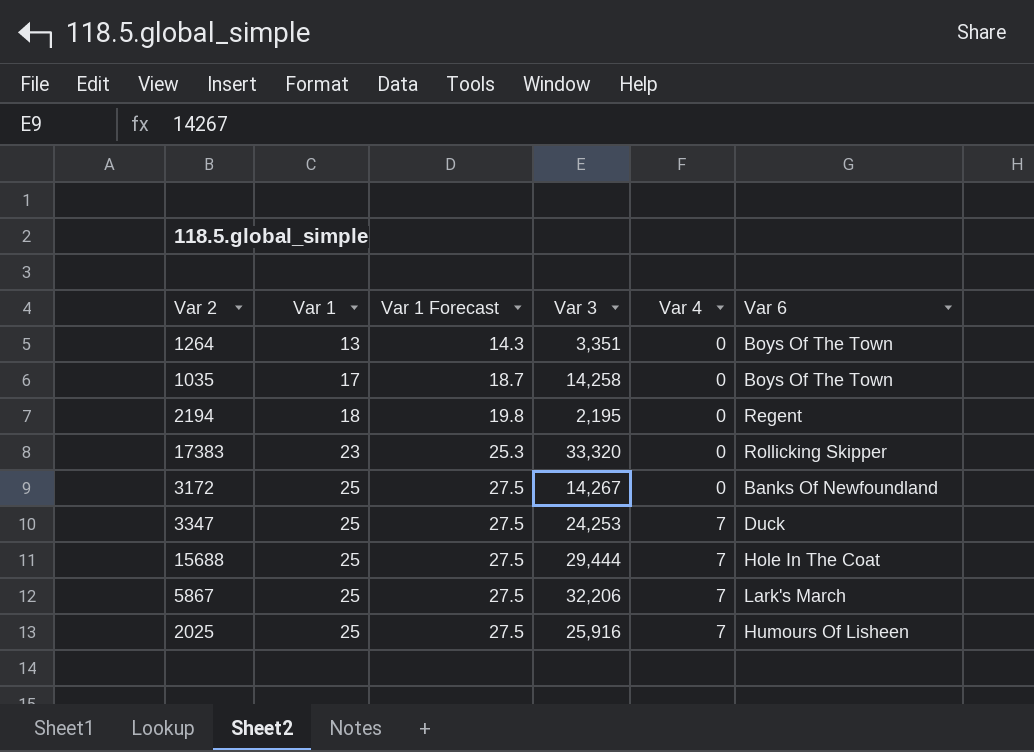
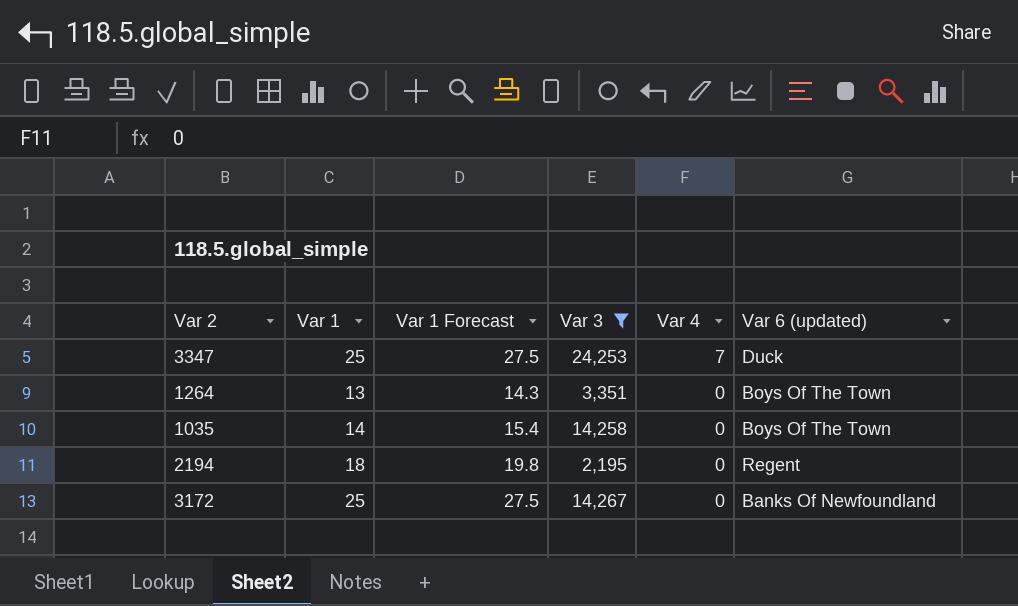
filter: none -> Var 3 <= 24,253
row order: Var 1 ascending -> Var 4 descending
column name: Var 6 -> Var 6 (updated)
1035 | Var 1: 17 -> 14
1035 | Var 1 Forecast: 18.7 -> 15.4

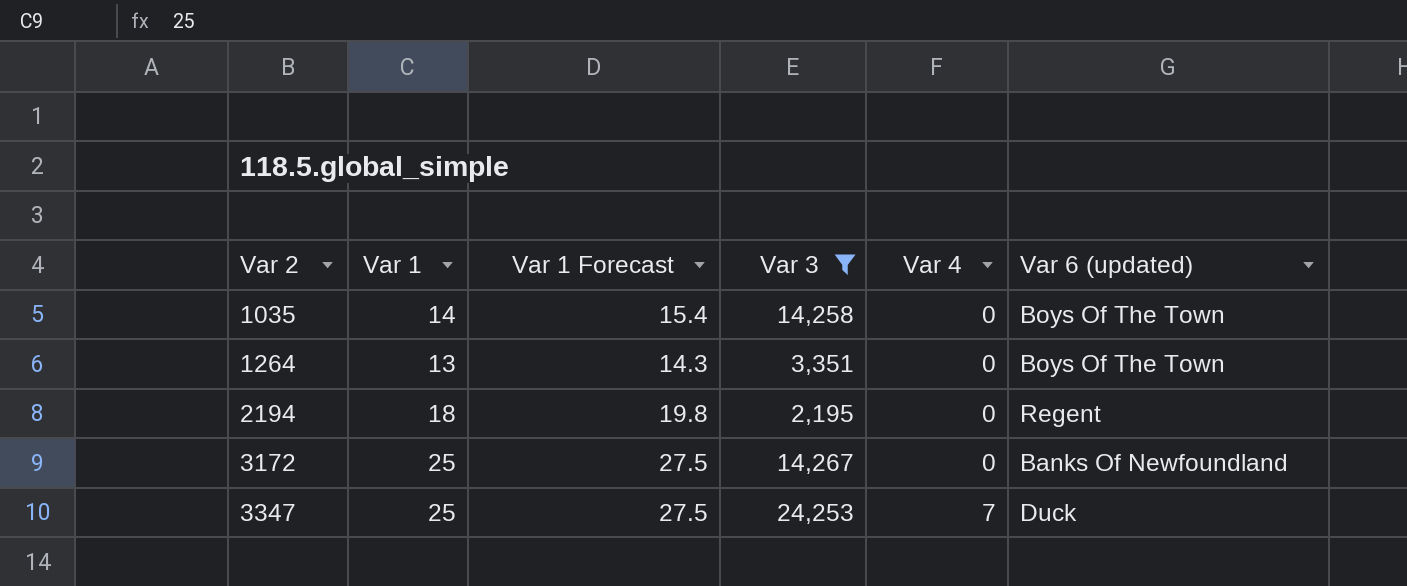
row order: Var 4 descending -> Var 2 ascending

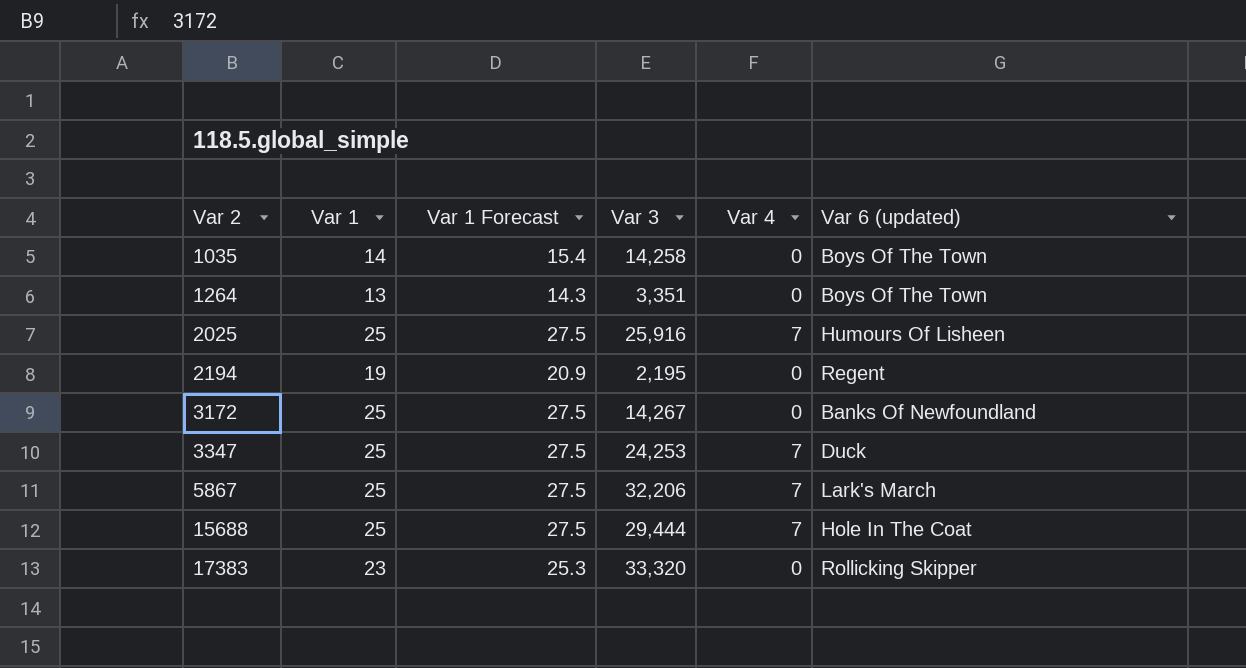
filter: Var 3 <= 24,253 -> none
2194 | Var 1: 18 -> 19
2194 | Var 1 Forecast: 19.8 -> 20.9

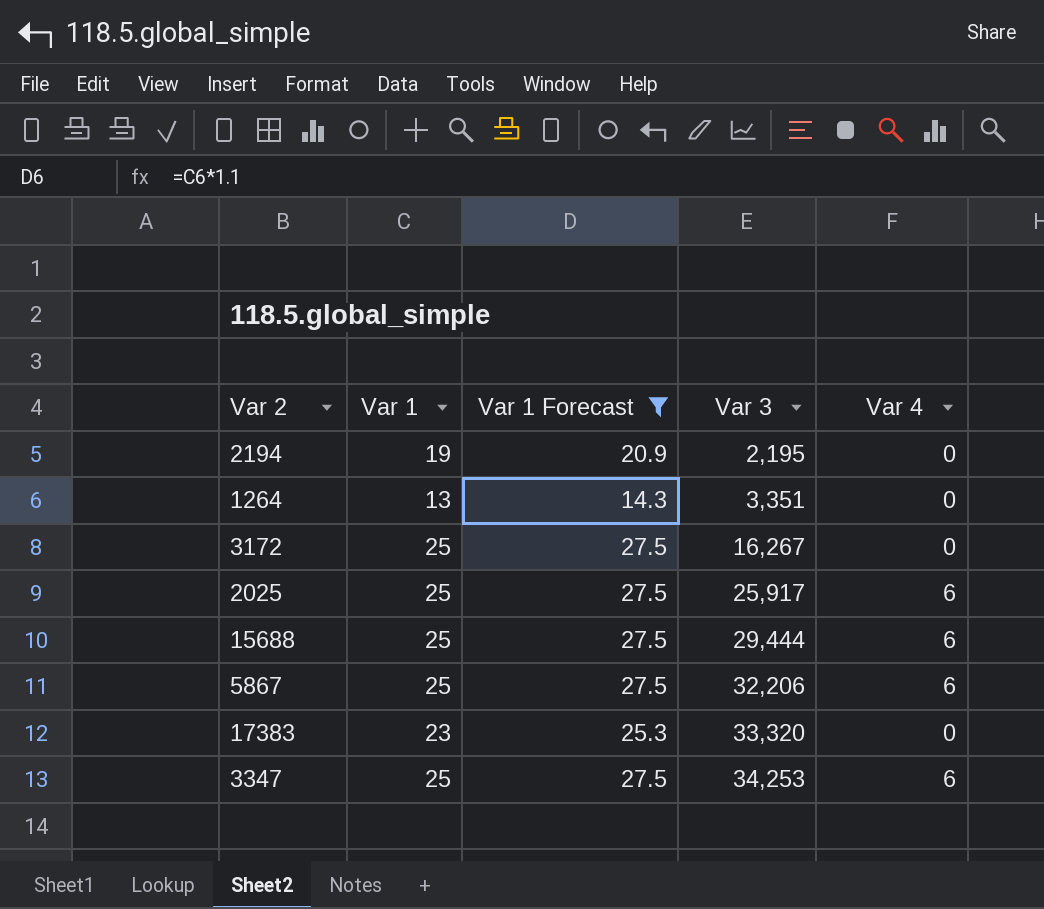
filter: none -> Var 1 Forecast != 15.4
row order: Var 2 ascending -> Var 3 ascending
column Var 6 (updated) | position: 6 -> none
3172 | Var 3: 14,267 -> 16,267
2025 | Var 3: 25,916 -> 25,917
2025 | Var 4: 7 -> 6
15688 | Var 4: 7 -> 6
5867 | Var 4: 7 -> 6
3347 | Var 3: 24,253 -> 34,253
3347 | Var 4: 7 -> 6

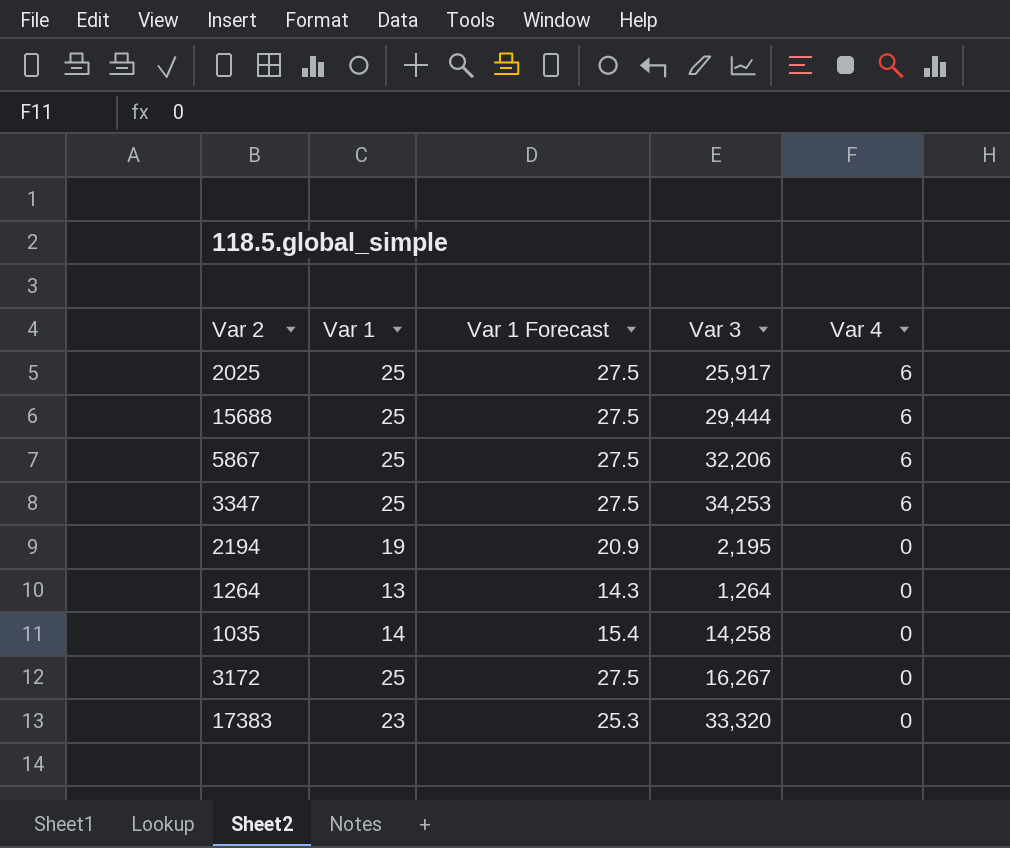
filter: Var 1 Forecast != 15.4 -> none
row order: Var 3 ascending -> Var 4 descending
1264 | Var 3: 3,351 -> 1,264

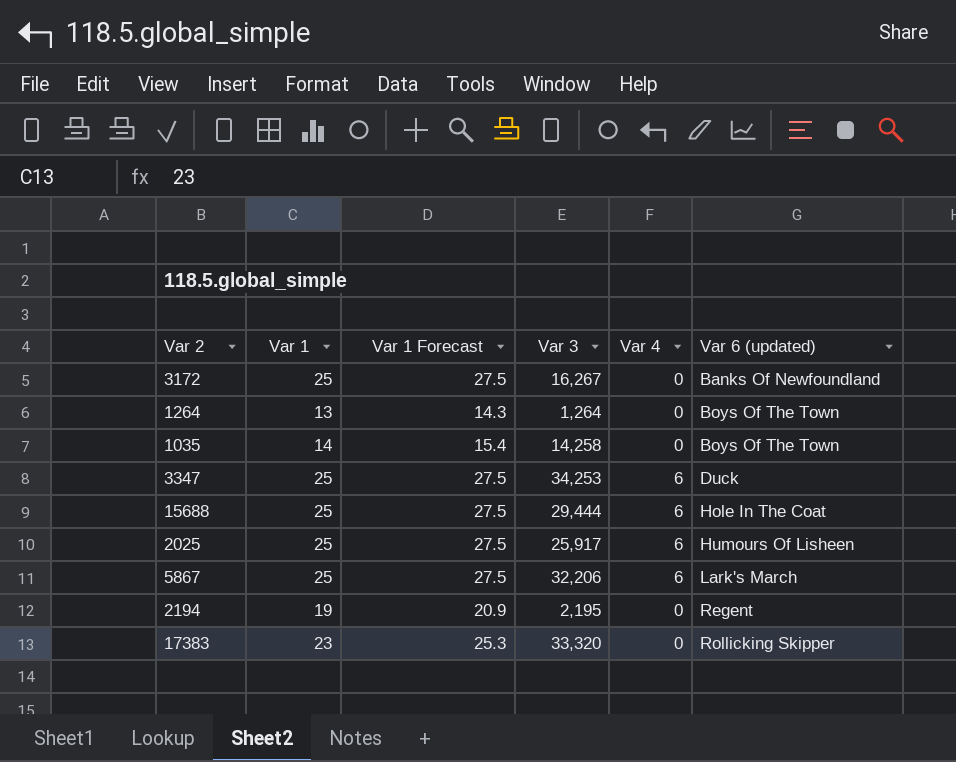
row order: Var 4 descending -> Var 6 (updated) ascending
column Var 6 (updated) | position: none -> 6

